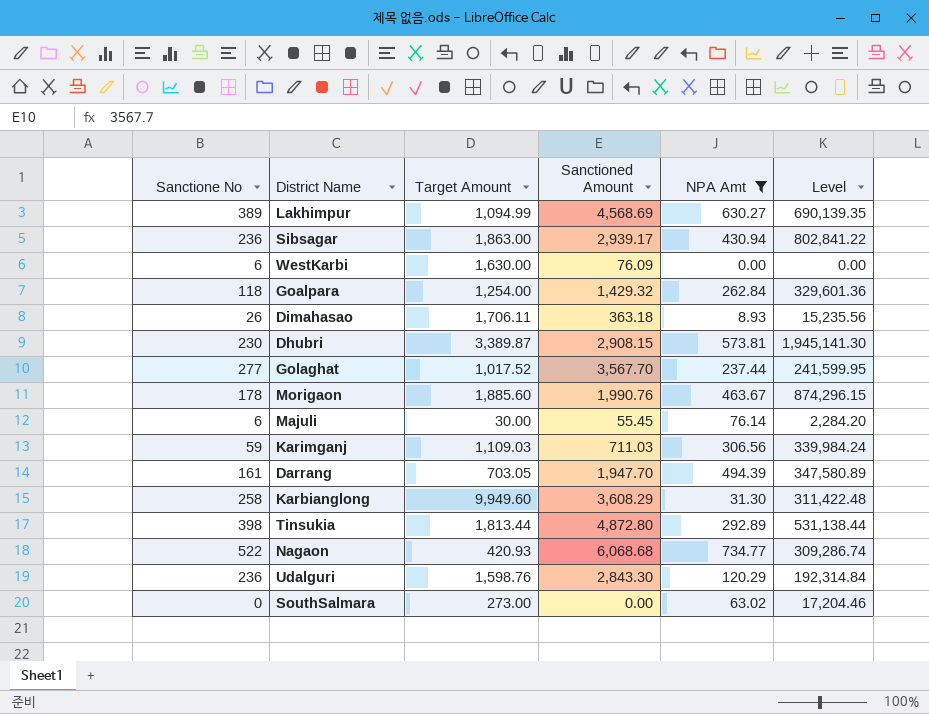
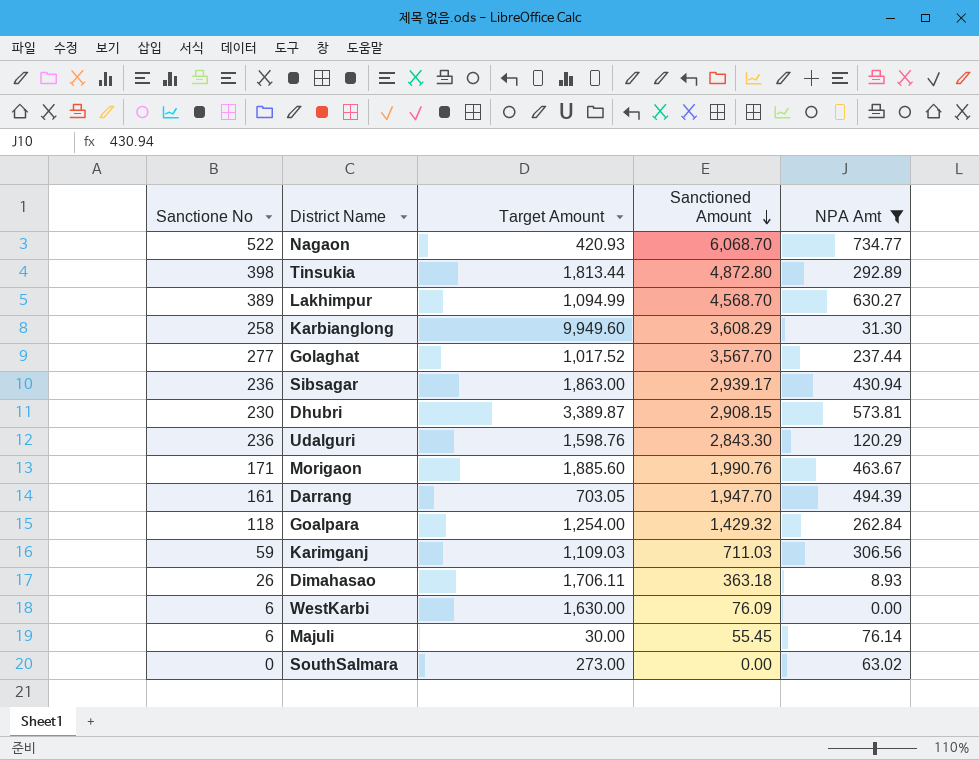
row order: none -> Sanctioned Amount descending
column Level | formula: [Target Amount] * [NPA Amt] -> none
Nagaon | Sanctioned Amount: 6,068.68 -> 6,068.70
Lakhimpur | Sanctioned Amount: 4,568.69 -> 4,568.70
Morigaon | Sanctione No: 178 -> 171

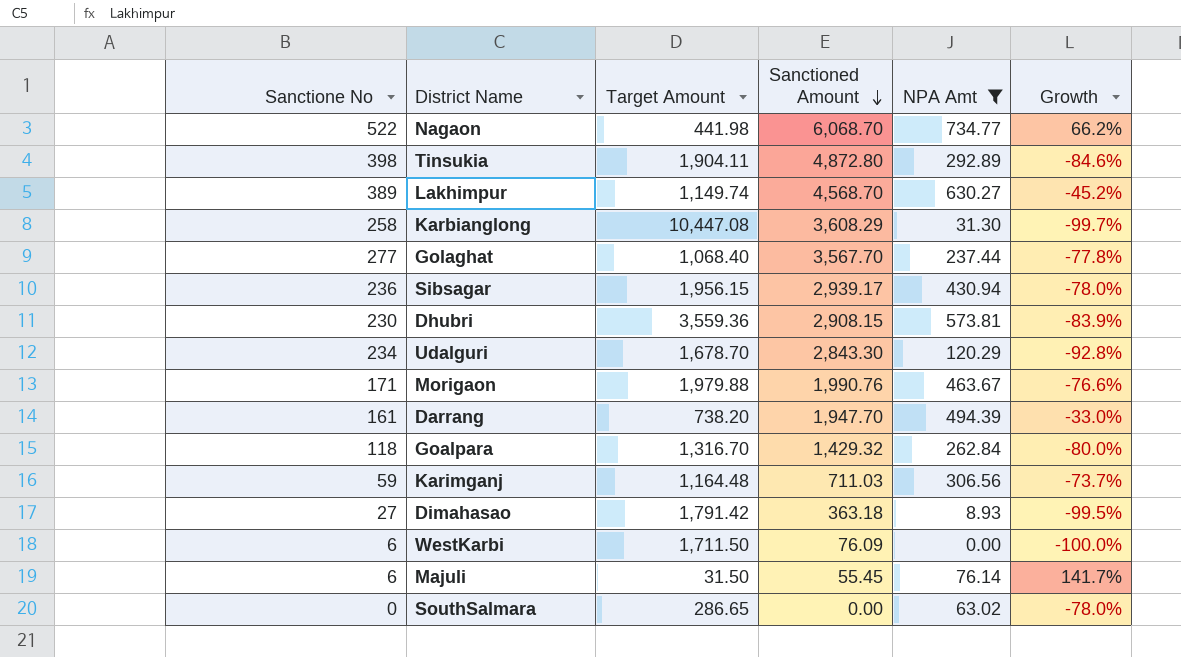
column Growth | formula: none -> ([NPA Amt] - [Target Amount]) / [Target Amount]
Nagaon | Target Amount: 420.93 -> 441.98
Tinsukia | Target Amount: 1,813.44 -> 1,904.11
Lakhimpur | Target Amount: 1,094.99 -> 1,149.74
Karbianglong | Target Amount: 9,949.60 -> 10,447.08
Golaghat | Target Amount: 1,017.52 -> 1,068.40
Sibsagar | Target Amount: 1,863.00 -> 1,956.15
Dhubri | Target Amount: 3,389.87 -> 3,559.36
Udalguri | Sanctione No: 236 -> 234
Udalguri | Target Amount: 1,598.76 -> 1,678.70
Morigaon | Target Amount: 1,885.60 -> 1,979.88
Darrang | Target Amount: 703.05 -> 738.20
Goalpara | Target Amount: 1,254.00 -> 1,316.70
Karimganj | Target Amount: 1,109.03 -> 1,164.48
Dimahasao | Sanctione No: 26 -> 27
Dimahasao | Target Amount: 1,706.11 -> 1,791.42
WestKarbi | Target Amount: 1,630.00 -> 1,711.50
Majuli | Target Amount: 30.00 -> 31.50
SouthSalmara | Target Amount: 273.00 -> 286.65

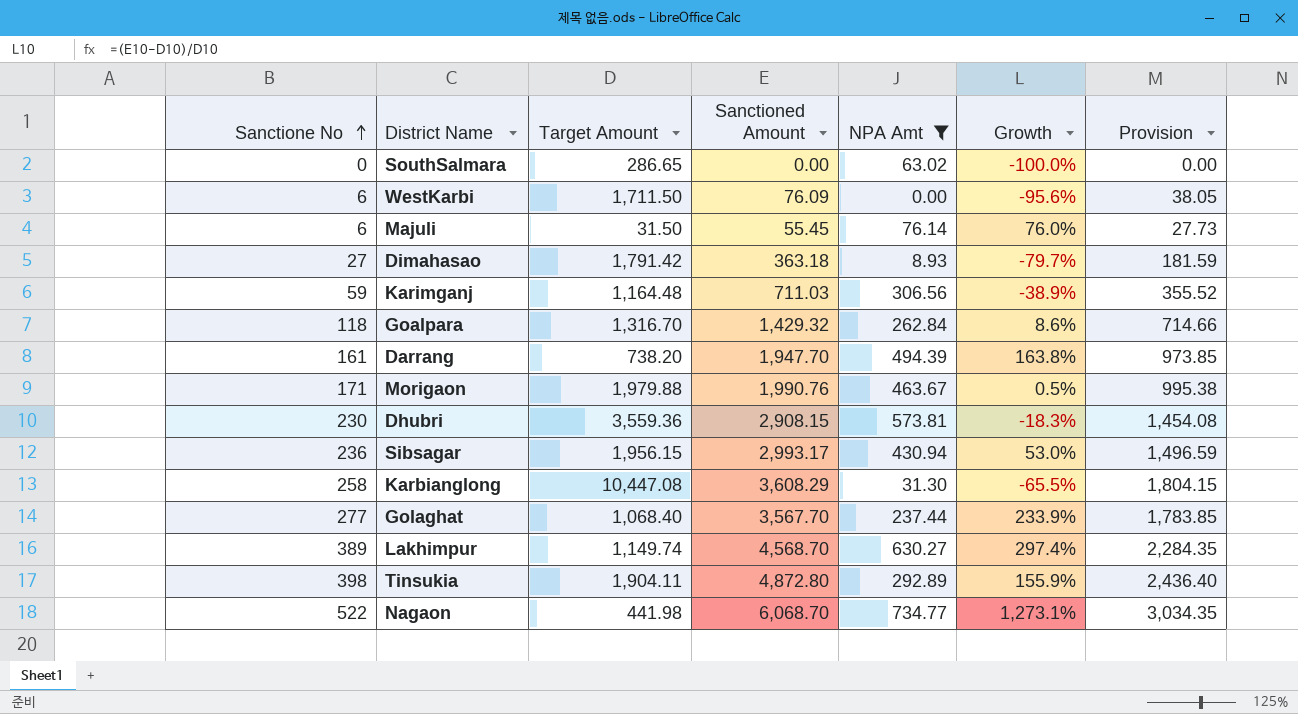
row order: Sanctioned Amount descending -> Sanctione No ascending
column Growth | formula: ([NPA Amt] - [Target Amount]) / [Target Amount] -> ([Sanctioned Amount] - [Target Amount]) / [Target Amount]
column Provision | formula: none -> [Sanctioned Amount] * 0.5
row Udalguri: 234 | 1,678.70 | 2,843.30 | 120.29 | -92.8% -> none
Sibsagar | Sanctioned Amount: 2,939.17 -> 2,993.17

